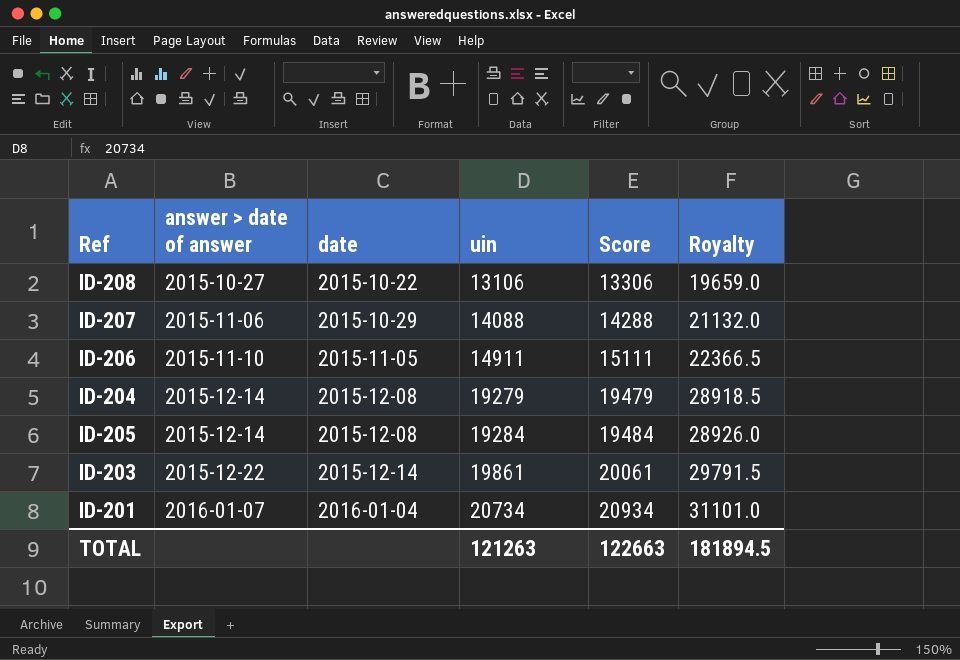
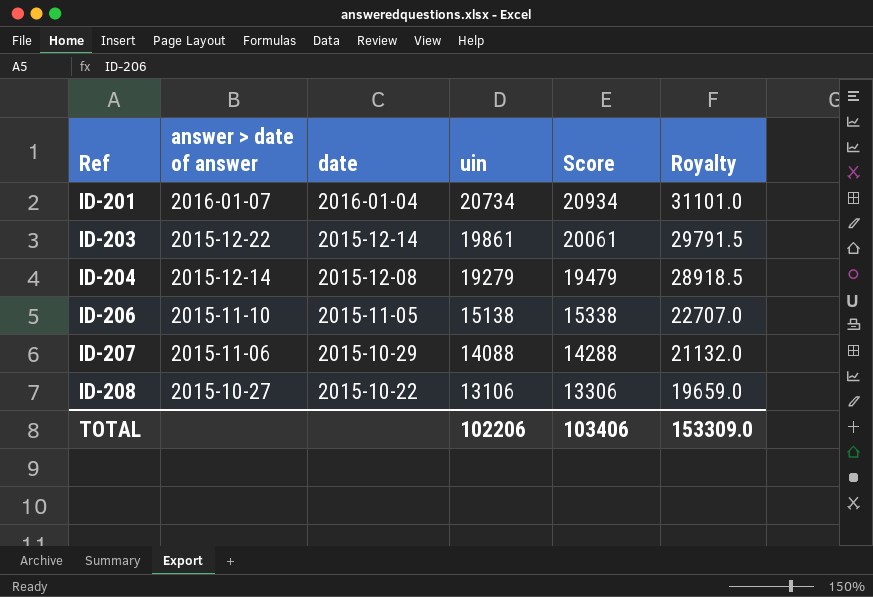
row order: answer > date of answer ascending -> Ref ascending
row ID-205: 2015-12-14 | 2015-12-08 | 19284 | 19484 | 28926.0 -> none
ID-206 | uin: 14911 -> 15138
ID-206 | Score: 15111 -> 15338
ID-206 | Royalty: 22366.5 -> 22707.0
TOTAL | uin: 121263 -> 102206
TOTAL | Score: 122663 -> 103406
TOTAL | Royalty: 181894.5 -> 153309.0

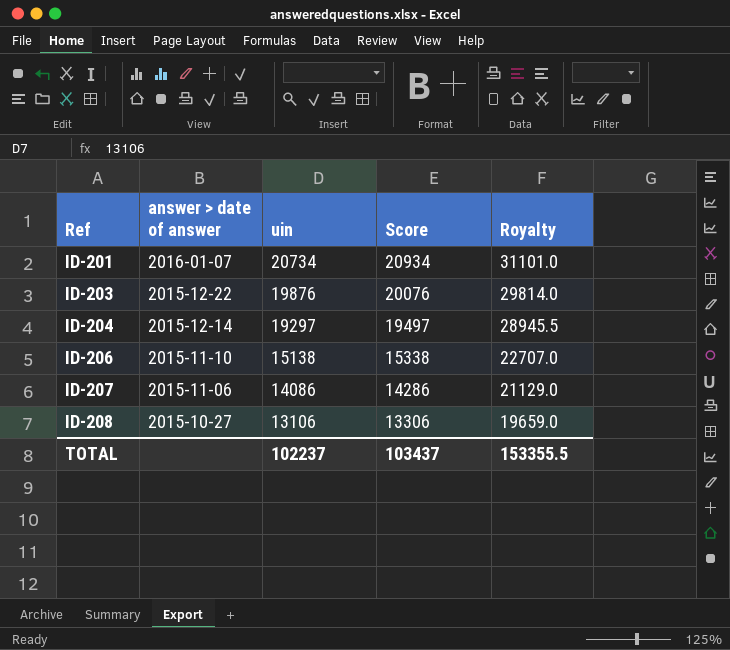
column date | position: 3 -> none
ID-203 | uin: 19861 -> 19876
ID-203 | Score: 20061 -> 20076
ID-203 | Royalty: 29791.5 -> 29814.0
ID-204 | uin: 19279 -> 19297
ID-204 | Score: 19479 -> 19497
ID-204 | Royalty: 28918.5 -> 28945.5
ID-207 | uin: 14088 -> 14086
ID-207 | Score: 14288 -> 14286
ID-207 | Royalty: 21132.0 -> 21129.0
TOTAL | uin: 102206 -> 102237
TOTAL | Score: 103406 -> 103437
TOTAL | Royalty: 153309.0 -> 153355.5

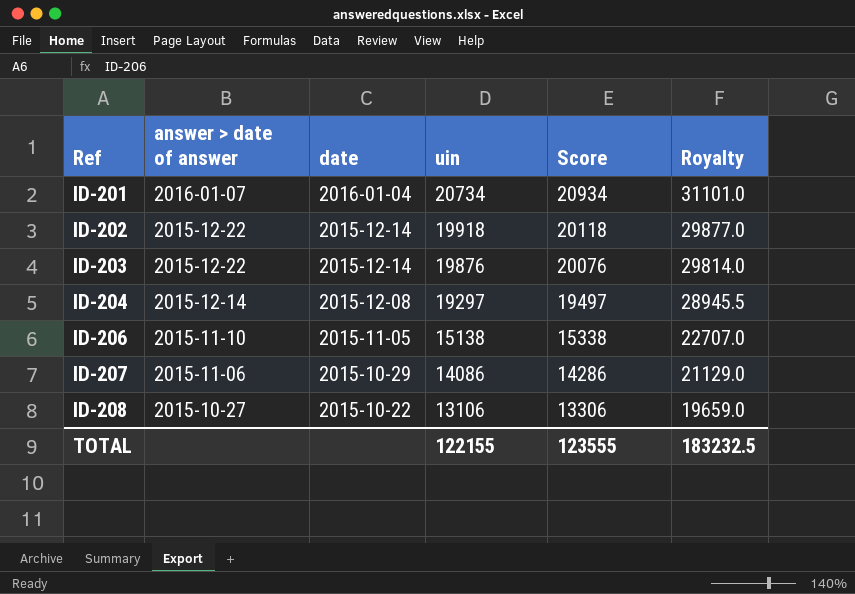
column date | position: none -> 3
row ID-202: none -> 2015-12-22 | 2015-12-14 | 19918 | 20118 | 29877.0
TOTAL | uin: 102237 -> 122155
TOTAL | Score: 103437 -> 123555
TOTAL | Royalty: 153355.5 -> 183232.5

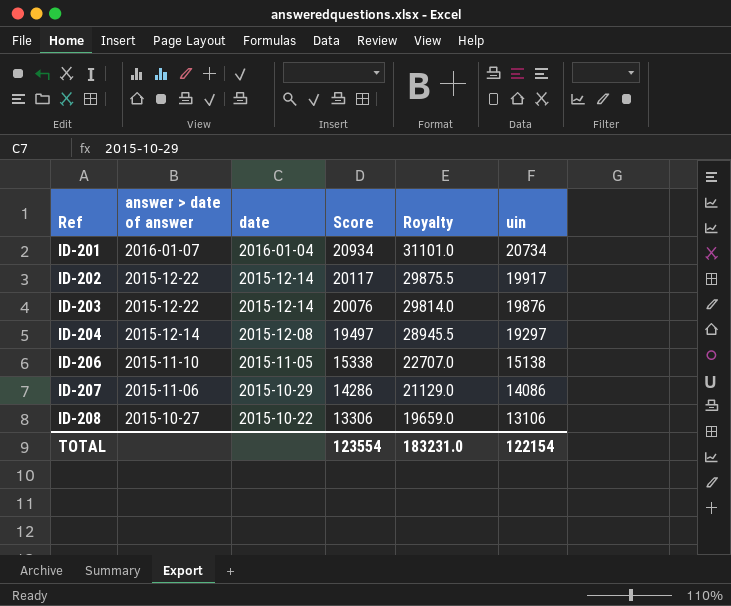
column uin | position: 4 -> 6
ID-202 | Score: 20118 -> 20117
ID-202 | Royalty: 29877.0 -> 29875.5
ID-202 | uin: 19918 -> 19917
TOTAL | Score: 123555 -> 123554
TOTAL | Royalty: 183232.5 -> 183231.0
TOTAL | uin: 122155 -> 122154

